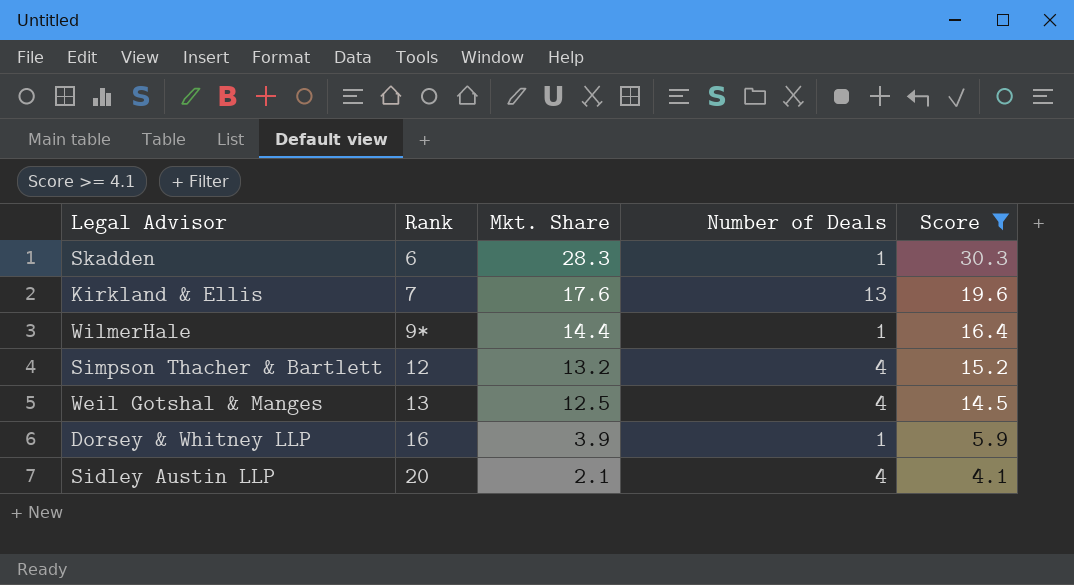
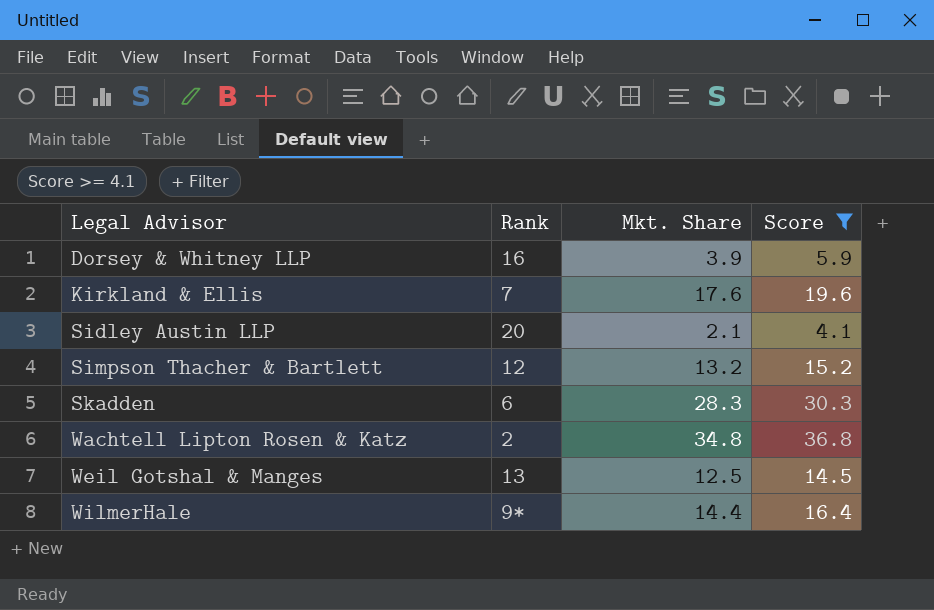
row order: Rank ascending -> Legal Advisor ascending
column Number of Deals | position: 4 -> none
row Wachtell Lipton Rosen & Katz: none -> 2 | 34.8 | 36.8

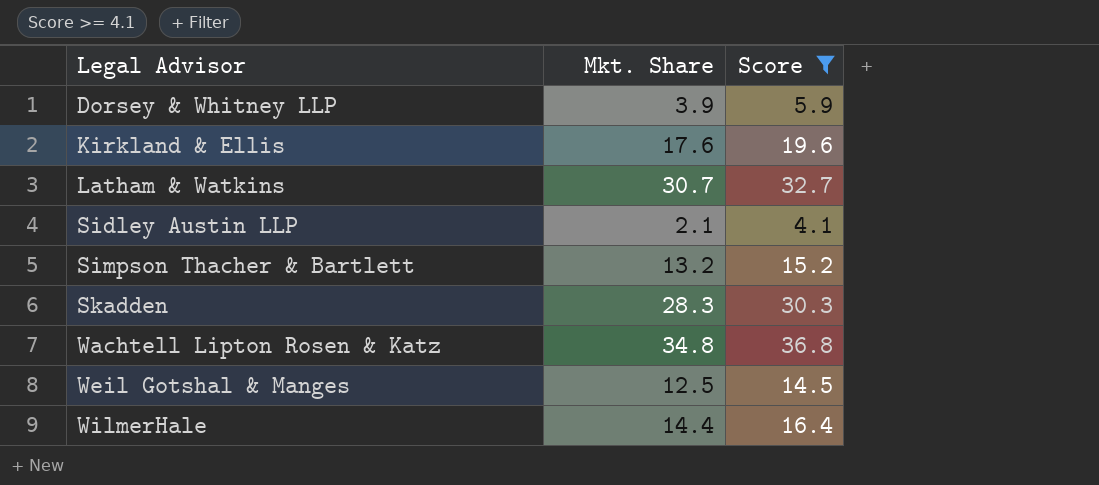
column Rank | position: 2 -> none
row Latham & Watkins: none -> 30.7 | 32.7

